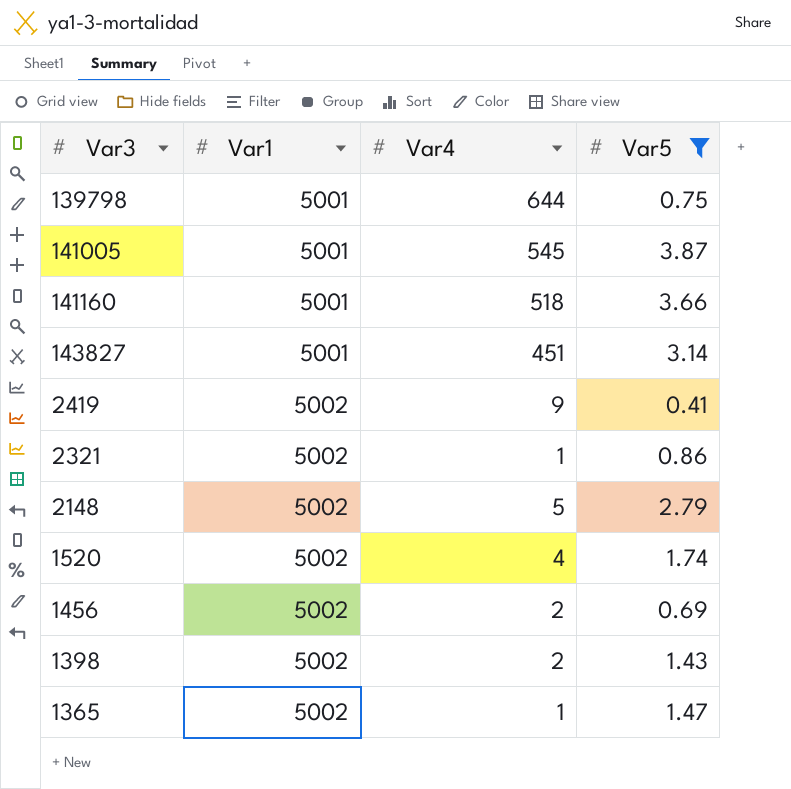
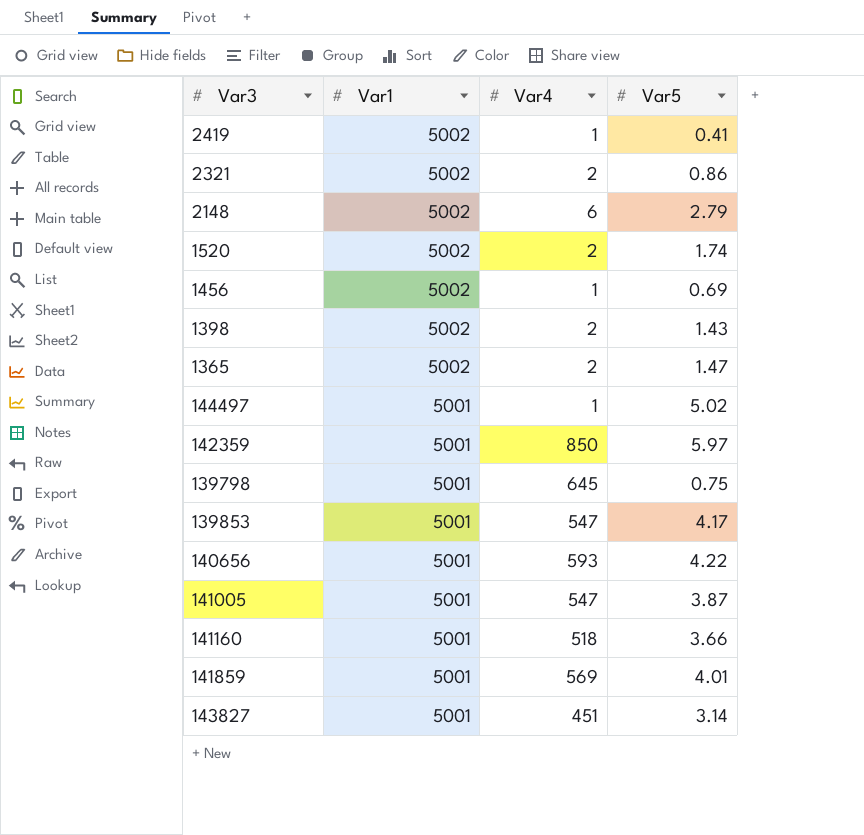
filter: Var5 <= 3.87 -> none
row order: Var1 ascending -> Var1 descending
2419 | Var4: 9 -> 1
2321 | Var4: 1 -> 2
2148 | Var4: 5 -> 6
1520 | Var4: 4 -> 2
1456 | Var4: 2 -> 1
1365 | Var4: 1 -> 2
139798 | Var4: 644 -> 645
141005 | Var4: 545 -> 547

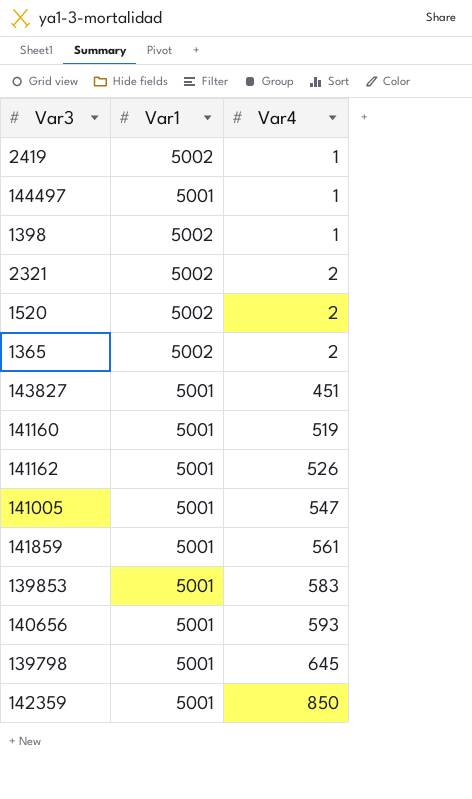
row order: Var1 descending -> Var4 ascending
column Var5 | position: 4 -> none
row 2148: 5002 | 6 | 2.79 -> none
row 1456: 5002 | 1 | 0.69 -> none
1398 | Var4: 2 -> 1
141160 | Var4: 518 -> 519
row 141162: none -> 5001 | 526
141859 | Var4: 569 -> 561
139853 | Var4: 547 -> 583

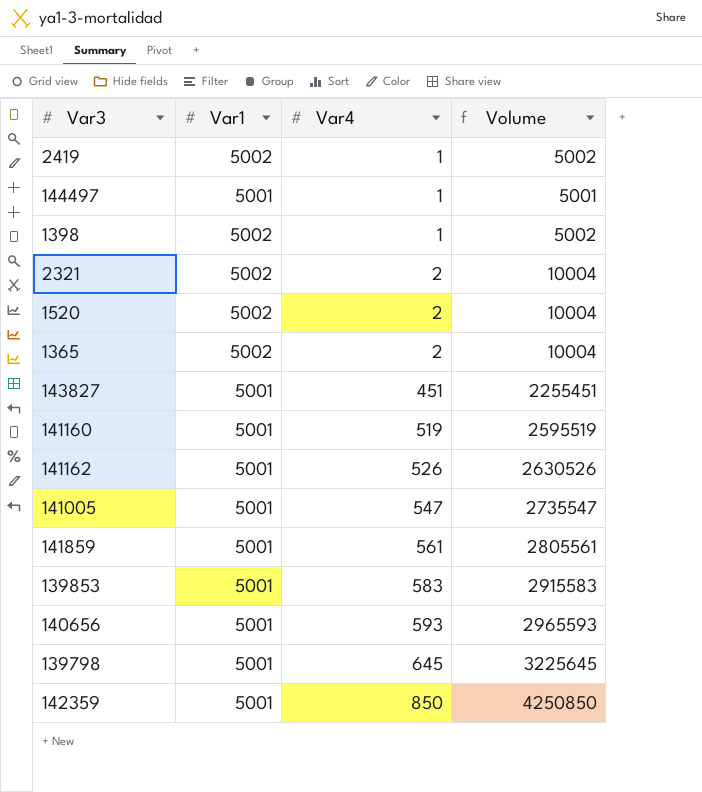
column Volume | formula: none -> [Var1] * [Var4]

